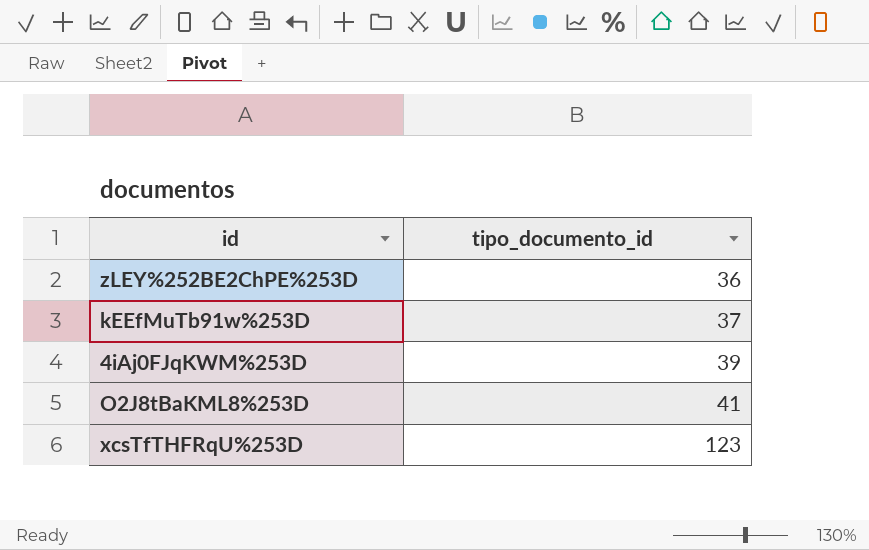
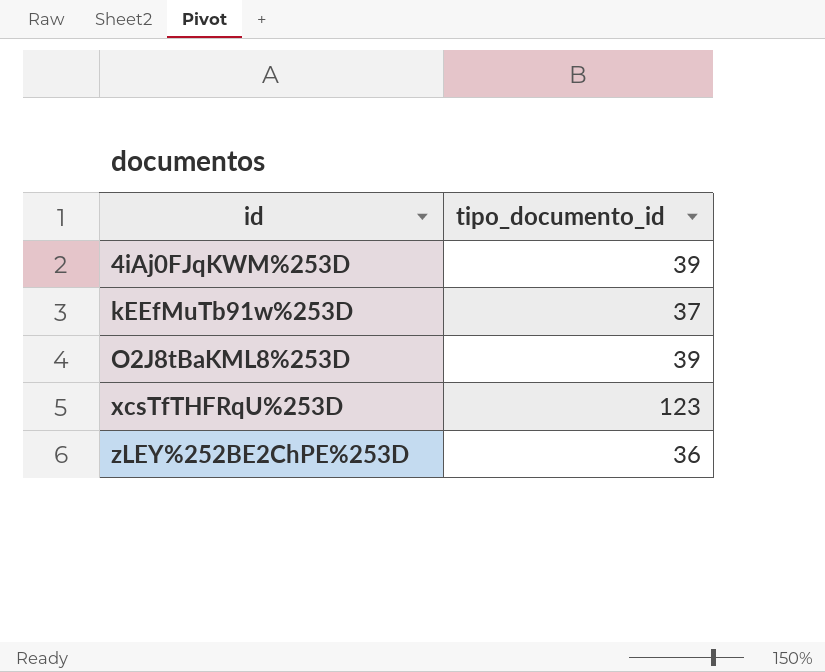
row order: tipo_documento_id ascending -> id ascending
O2J8tBaKML8%253D | tipo_documento_id: 41 -> 39

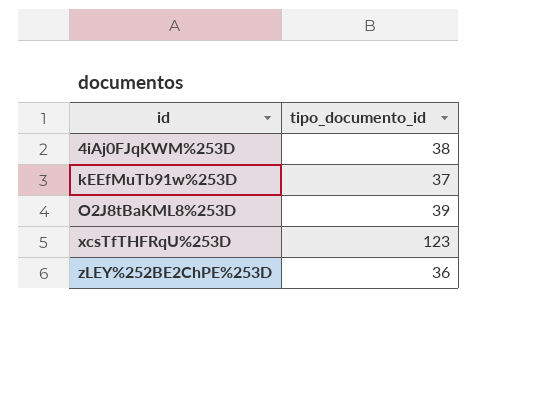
4iAj0FJqKWM%253D | tipo_documento_id: 39 -> 38

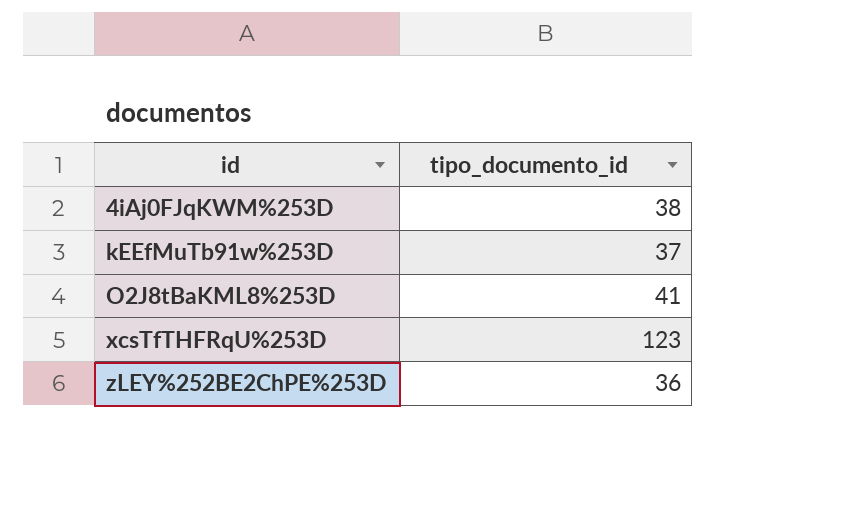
O2J8tBaKML8%253D | tipo_documento_id: 39 -> 41

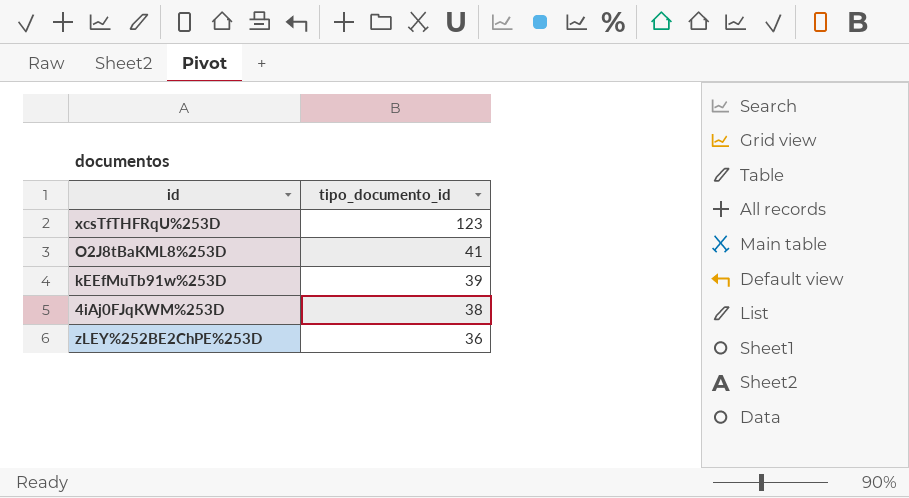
row order: id ascending -> tipo_documento_id descending
kEEfMuTb91w%253D | tipo_documento_id: 37 -> 39

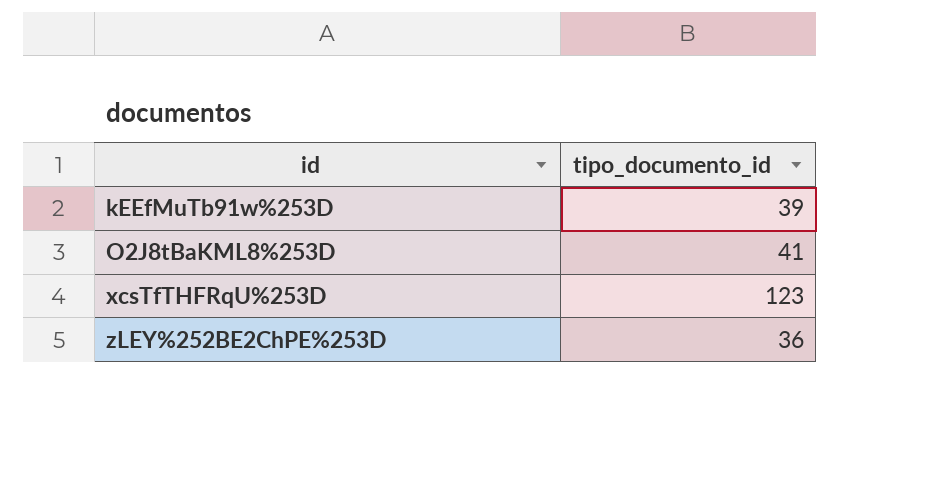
row order: tipo_documento_id descending -> id ascending
row 4iAj0FJqKWM%253D: 38 -> none

